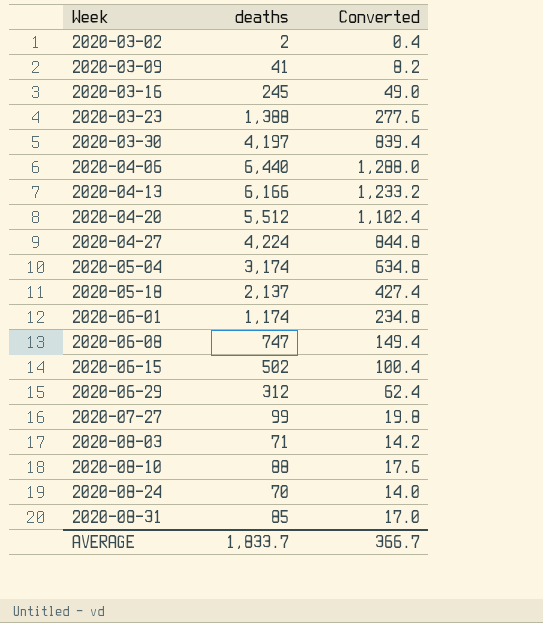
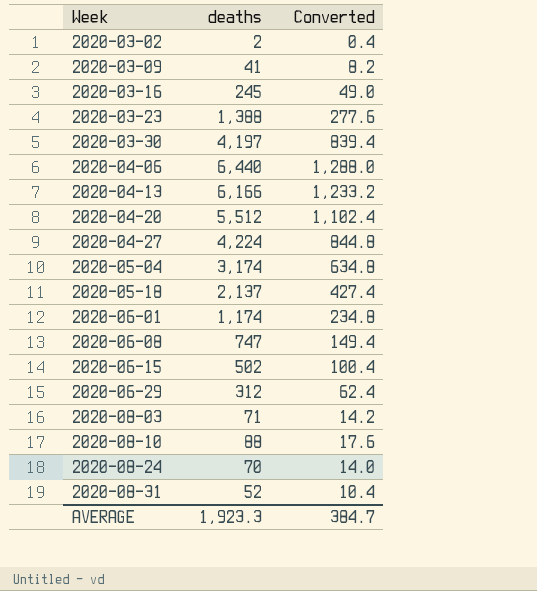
row 2020-07-27: 99 | 19.8 -> none
2020-08-31 | deaths: 85 -> 52
2020-08-31 | Converted: 17.0 -> 10.4
AVERAGE | deaths: 1,833.7 -> 1,923.3
AVERAGE | Converted: 366.7 -> 384.7

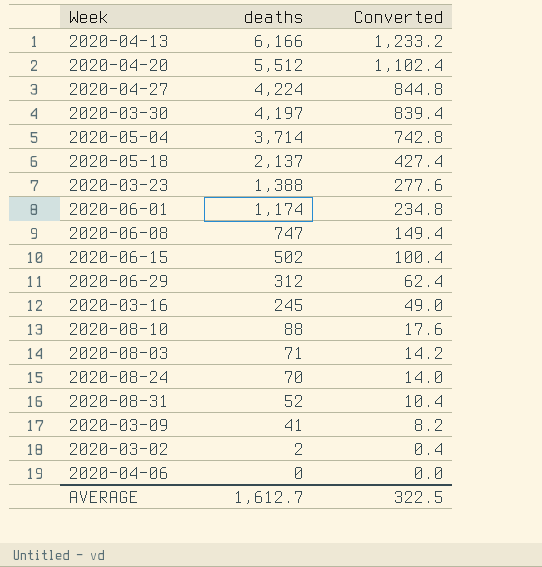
row order: Week ascending -> deaths descending
2020-05-04 | deaths: 3,174 -> 3,714
2020-05-04 | Converted: 634.8 -> 742.8
2020-04-06 | deaths: 6,440 -> 0
2020-04-06 | Converted: 1,288.0 -> 0.0
AVERAGE | deaths: 1,923.3 -> 1,612.7
AVERAGE | Converted: 384.7 -> 322.5

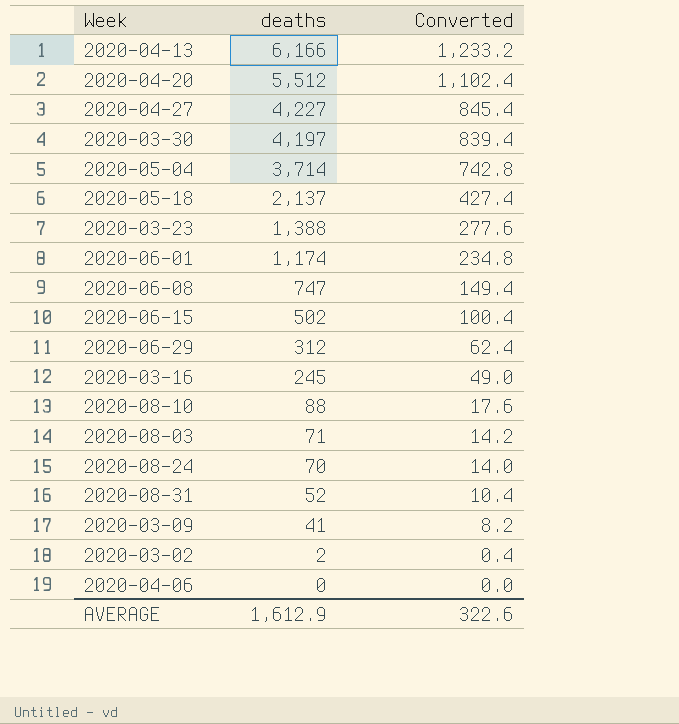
2020-04-27 | deaths: 4,224 -> 4,227
2020-04-27 | Converted: 844.8 -> 845.4
AVERAGE | deaths: 1,612.7 -> 1,612.9
AVERAGE | Converted: 322.5 -> 322.6

